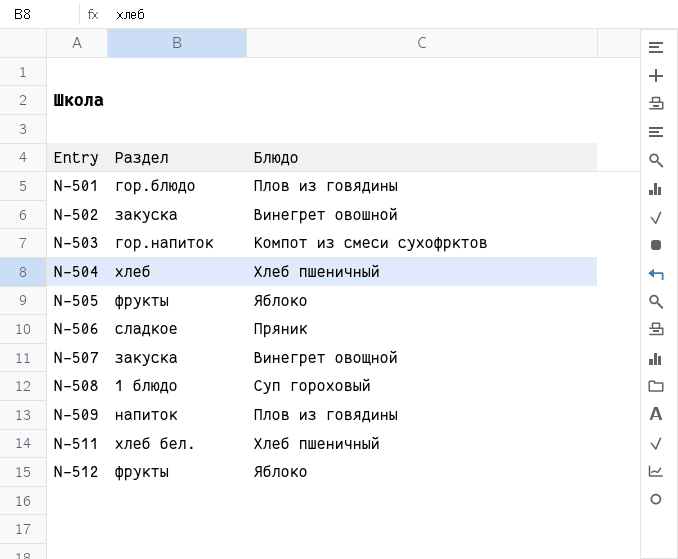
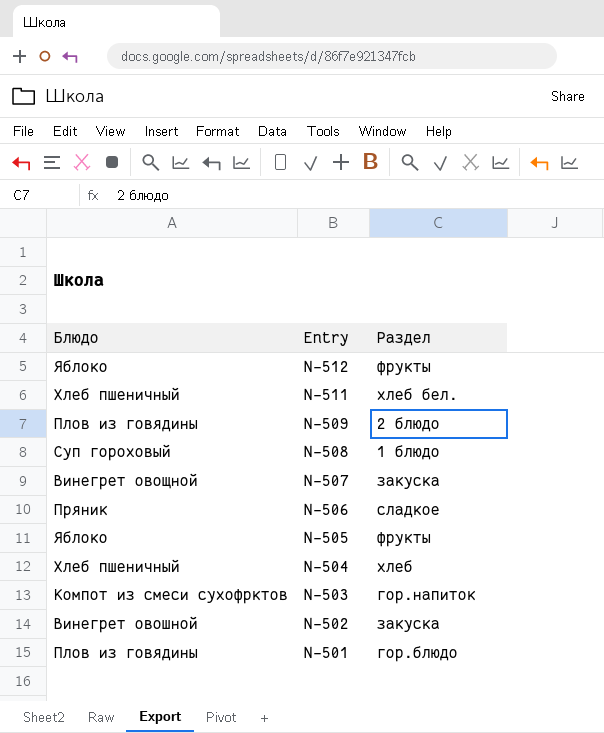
row order: Entry ascending -> Entry descending
column Блюдо | position: 3 -> 1
N-509 | Раздел: напиток -> 2 блюдо

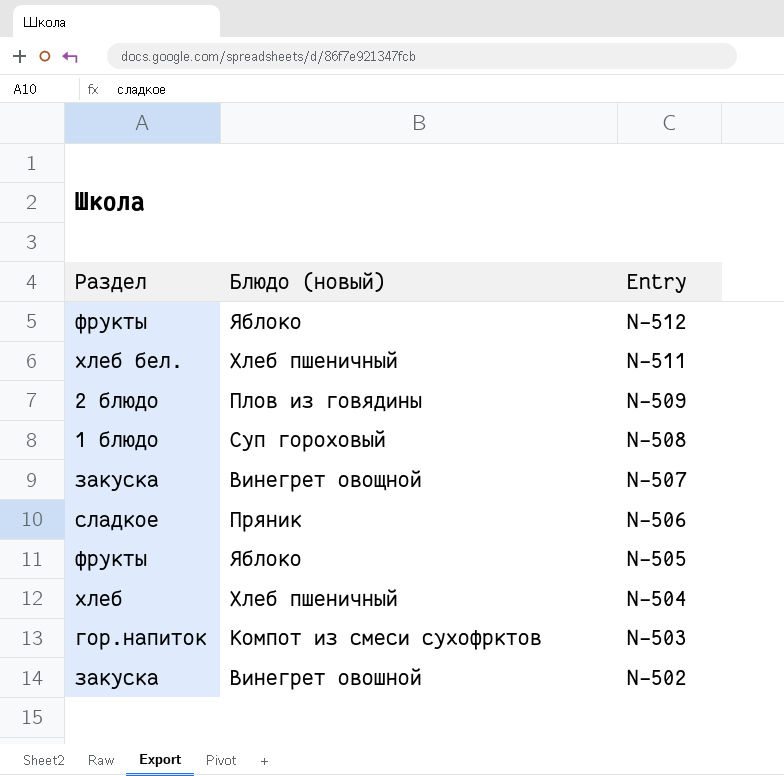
column Раздел | position: 3 -> 1
column name: Блюдо -> Блюдо (новый)
row N-501: Плов из говядины | гор.блюдо -> none

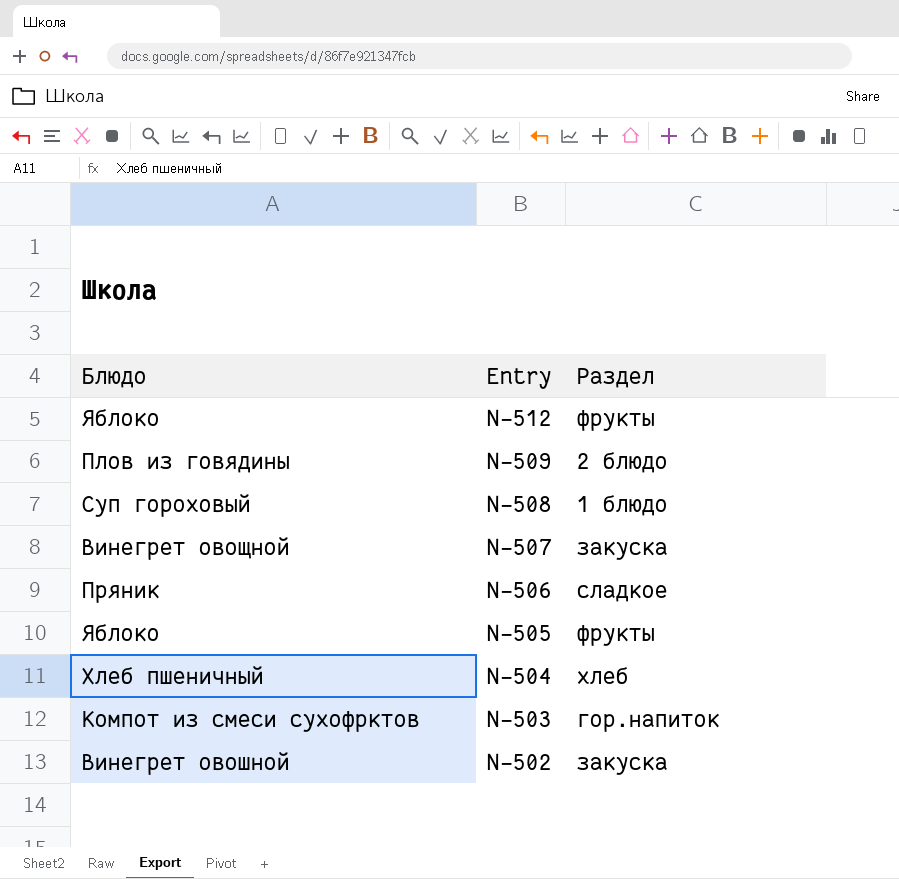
column name: Блюдо (новый) -> Блюдо
column Раздел | position: 1 -> 3
row N-511: хлеб бел. | Хлеб пшеничный -> none

